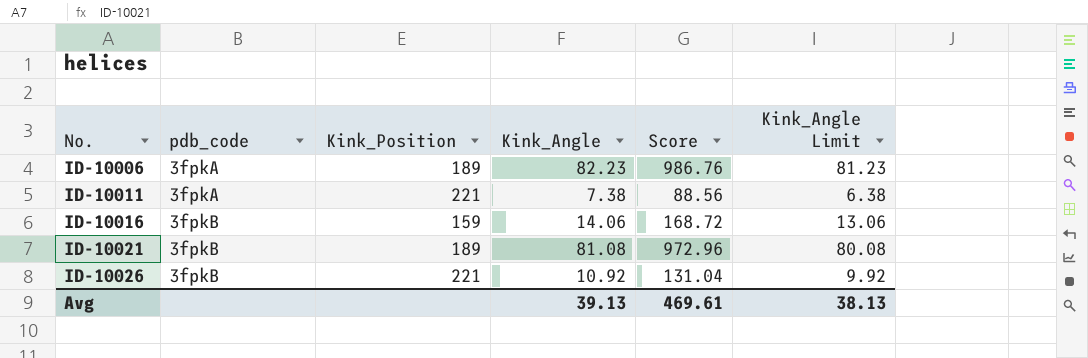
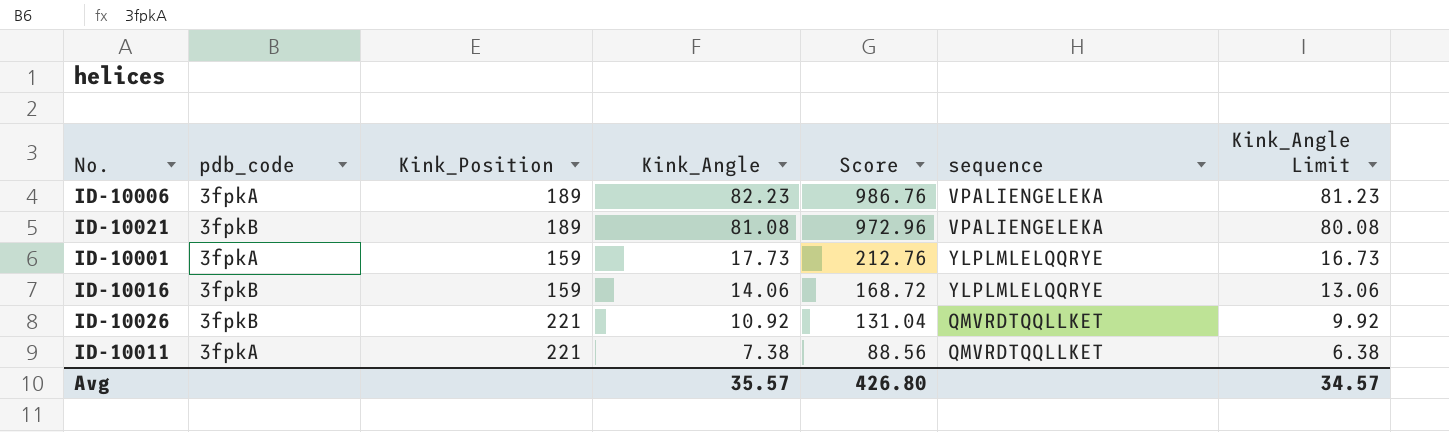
row order: No. ascending -> Kink_Angle descending
column sequence | position: none -> 6
row ID-10001: none -> 3fpkA | 159 | 17.73 | 212.76 | YLPLMLELQQRYE | 16.73
Avg | Kink_Angle: 39.13 -> 35.57
Avg | Score: 469.61 -> 426.80
Avg | Kink_Angle Limit: 38.13 -> 34.57

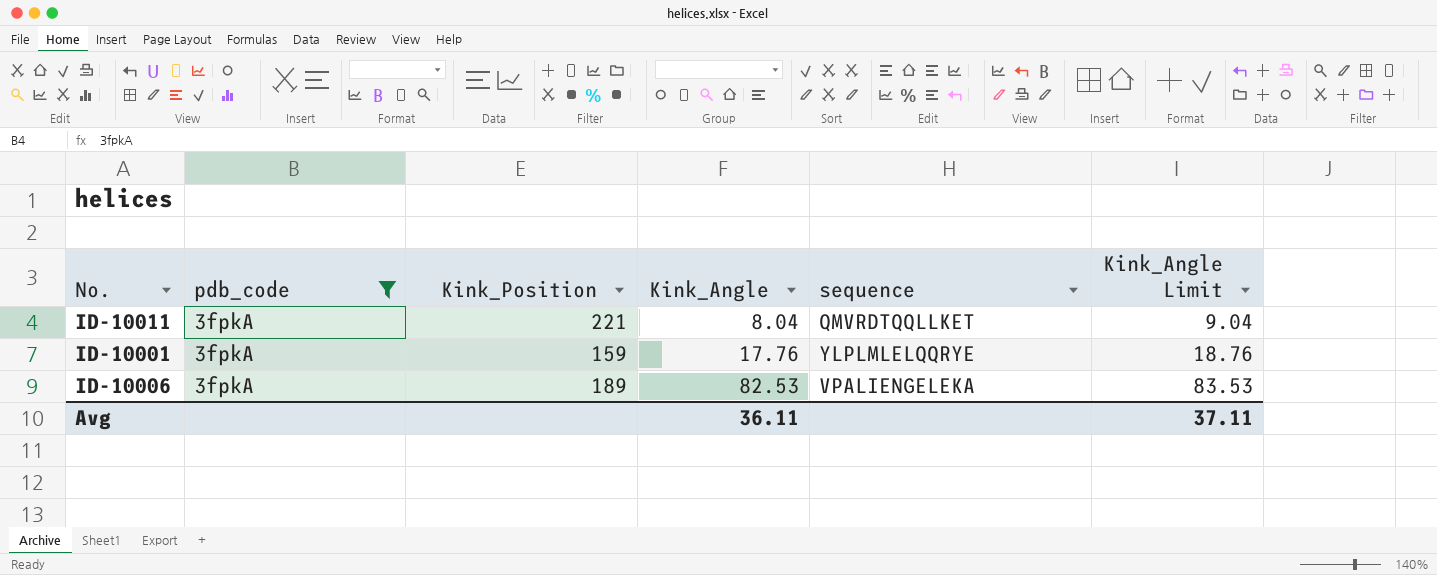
filter: none -> pdb_code = 3fpkA
row order: Kink_Angle descending -> Kink_Angle ascending
column Score | formula: [Kink_Angle] * 12 -> none
column Kink_Angle Limit | formula: [Kink_Angle] - 1 -> [Kink_Angle] + 1
ID-10011 | Kink_Angle: 7.38 -> 8.04
ID-10001 | Kink_Angle: 17.73 -> 17.76
ID-10006 | Kink_Angle: 82.23 -> 82.53
Avg | Kink_Angle: 35.57 -> 36.11
Avg | Kink_Angle Limit: 34.57 -> 37.11

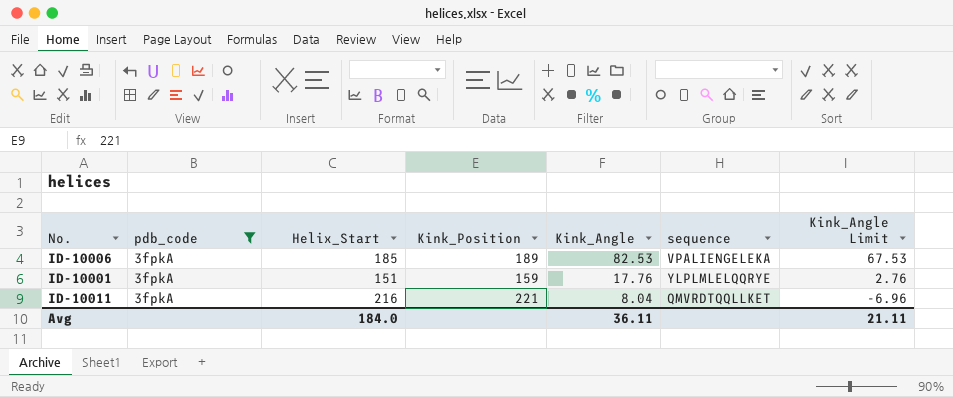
row order: Kink_Angle ascending -> Kink_Angle descending
column Helix_Start | position: none -> 3
column Kink_Angle Limit | formula: [Kink_Angle] + 1 -> [Kink_Angle] - 15
Avg | Kink_Angle Limit: 37.11 -> 21.11

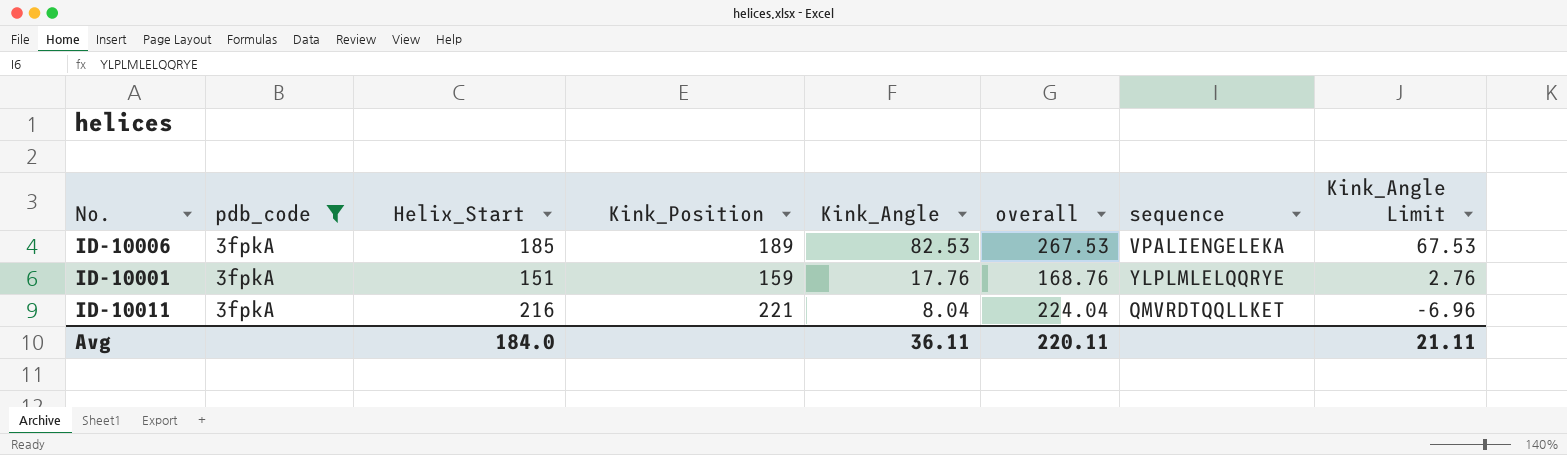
column overall | formula: none -> [Helix_Start] + [Kink_Angle]

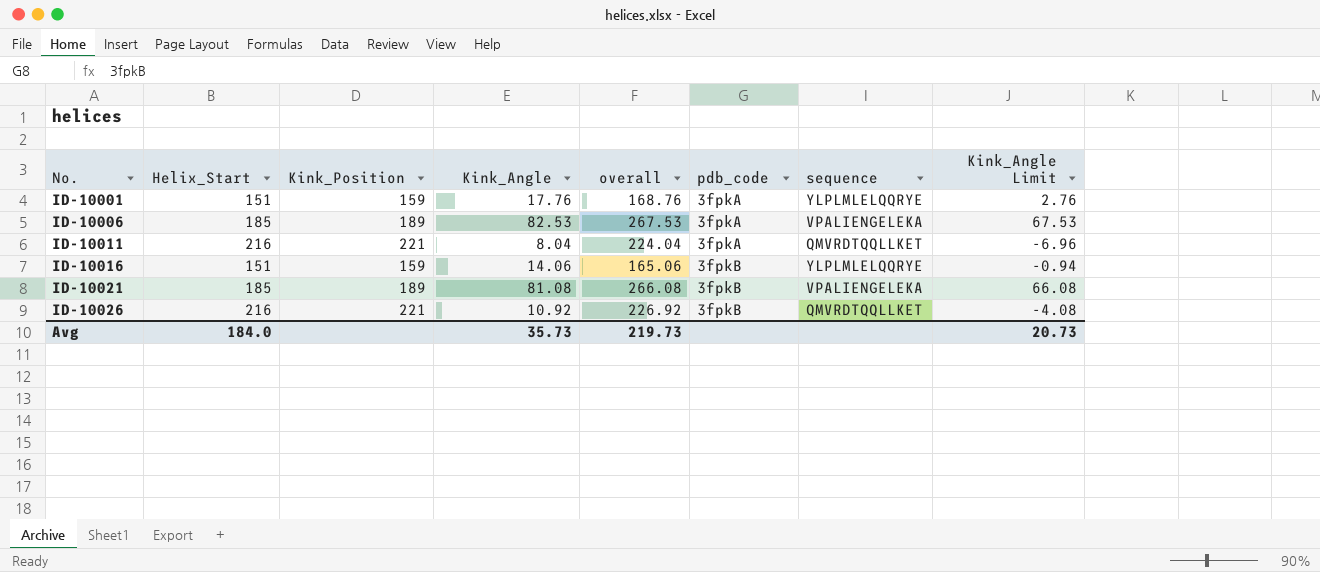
filter: pdb_code = 3fpkA -> none
row order: Kink_Angle descending -> No. ascending
column pdb_code | position: 2 -> 6
Avg | Kink_Angle: 36.11 -> 35.73
Avg | overall: 220.11 -> 219.73
Avg | Kink_Angle Limit: 21.11 -> 20.73

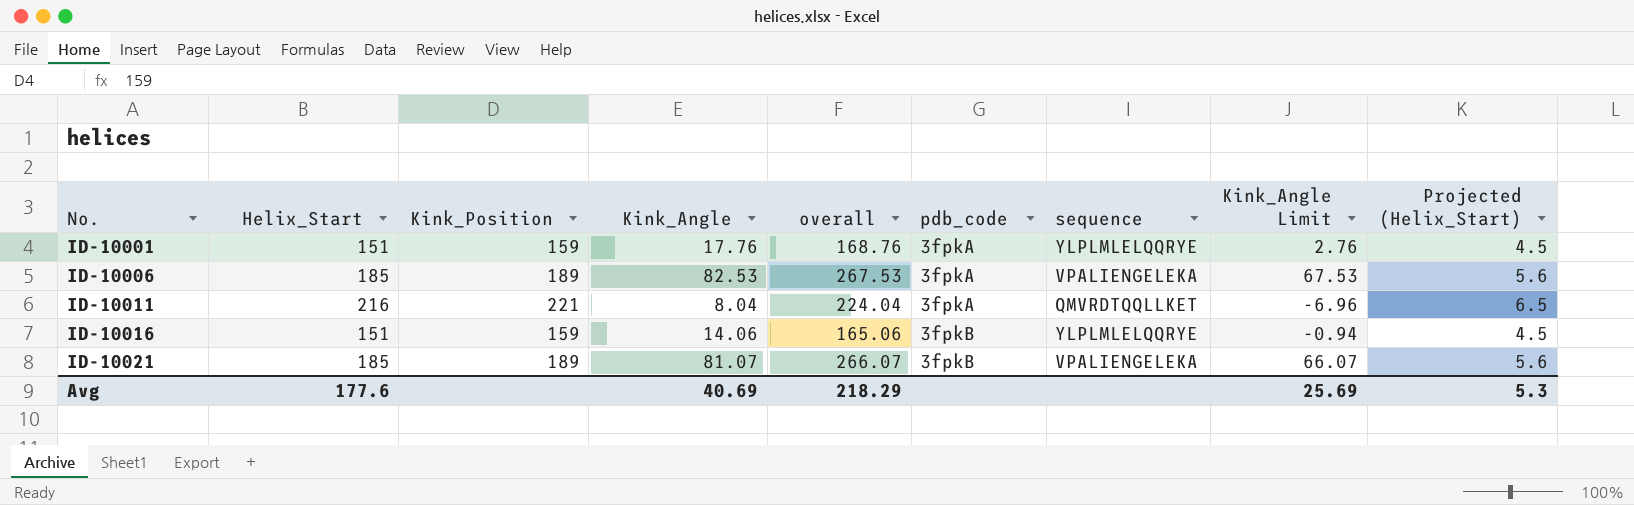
column Projected (Helix_Start) | formula: none -> [Helix_Start] * 0.03
row ID-10026: 216 | 221 | 10.92 | 226.92 | 3fpkB | QMVRDTQQLLKET | -4.08 -> none
ID-10021 | Kink_Angle: 81.08 -> 81.07
ID-10021 | overall: 266.08 -> 266.07
ID-10021 | Kink_Angle Limit: 66.08 -> 66.07
Avg | Helix_Start: 184.0 -> 177.6
Avg | Kink_Angle: 35.73 -> 40.69
Avg | overall: 219.73 -> 218.29
Avg | Kink_Angle Limit: 20.73 -> 25.69

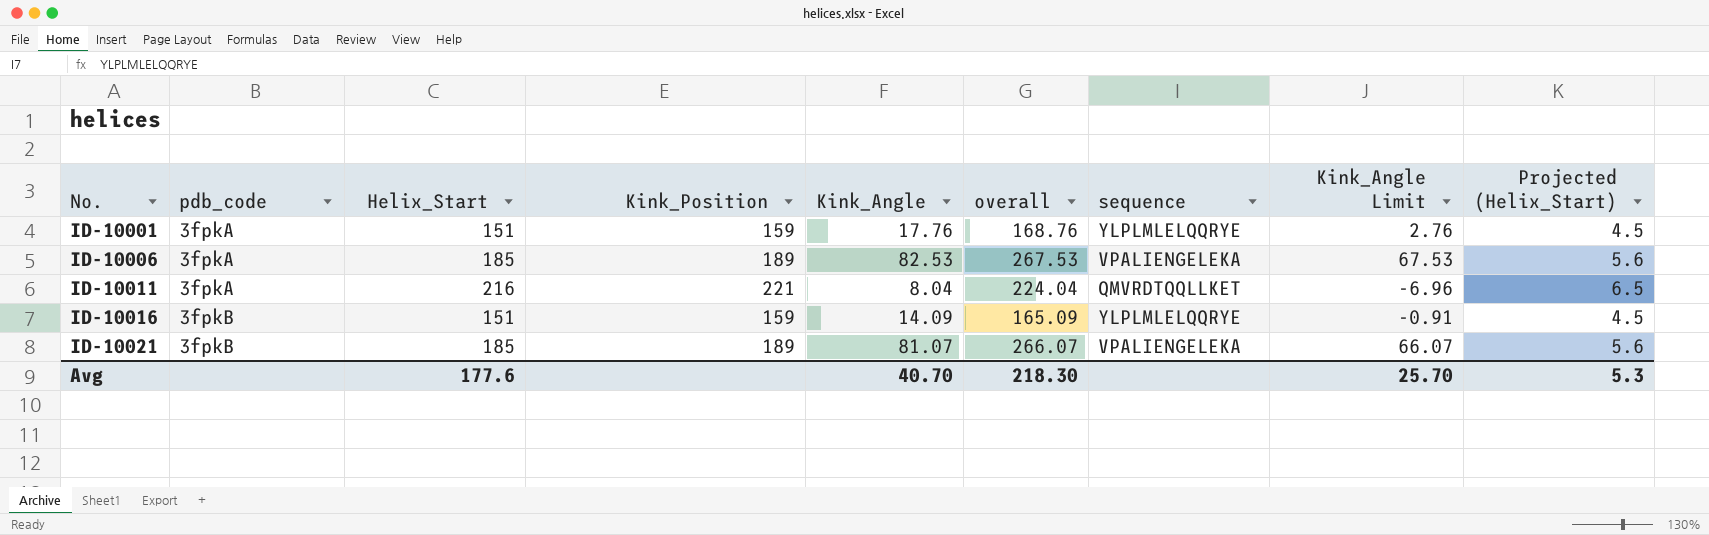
column pdb_code | position: 6 -> 2
ID-10016 | Kink_Angle: 14.06 -> 14.09
ID-10016 | overall: 165.06 -> 165.09
ID-10016 | Kink_Angle Limit: -0.94 -> -0.91
Avg | Kink_Angle: 40.69 -> 40.70
Avg | overall: 218.29 -> 218.30
Avg | Kink_Angle Limit: 25.69 -> 25.70

